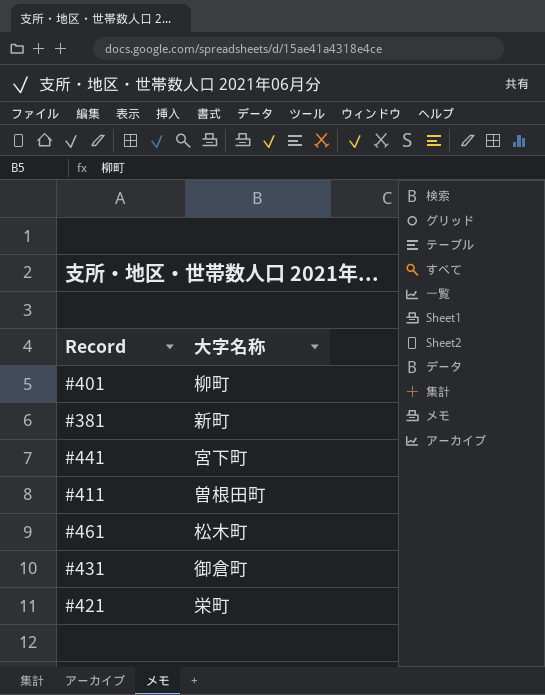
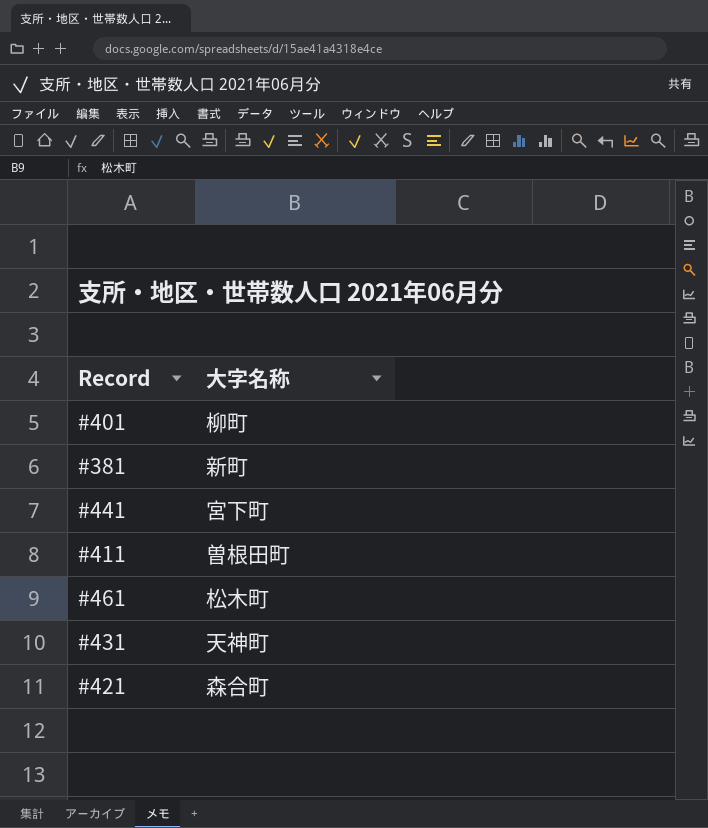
#431 | 大字名称: 御倉町 -> 天神町
#421 | 大字名称: 栄町 -> 森合町

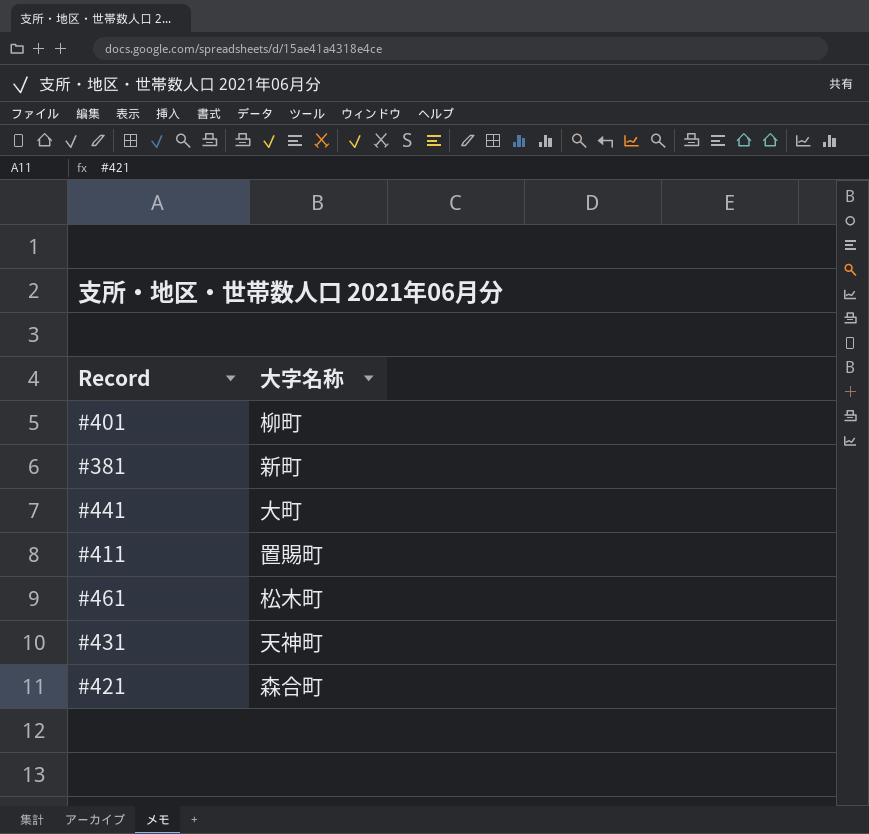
#441 | 大字名称: 宮下町 -> 大町
#411 | 大字名称: 曽根田町 -> 置賜町

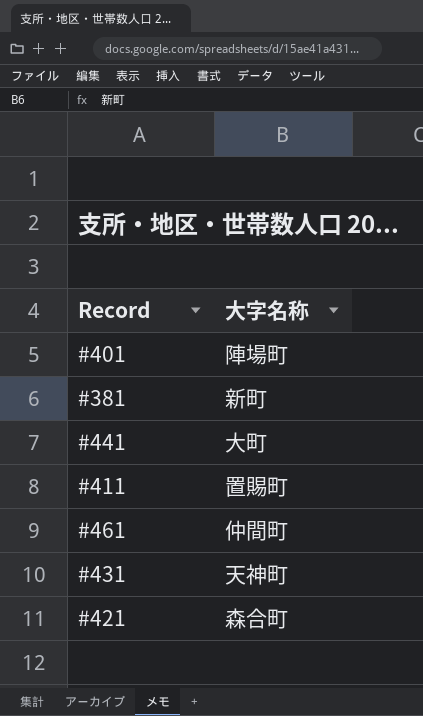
#401 | 大字名称: 柳町 -> 陣場町
#461 | 大字名称: 松木町 -> 仲間町

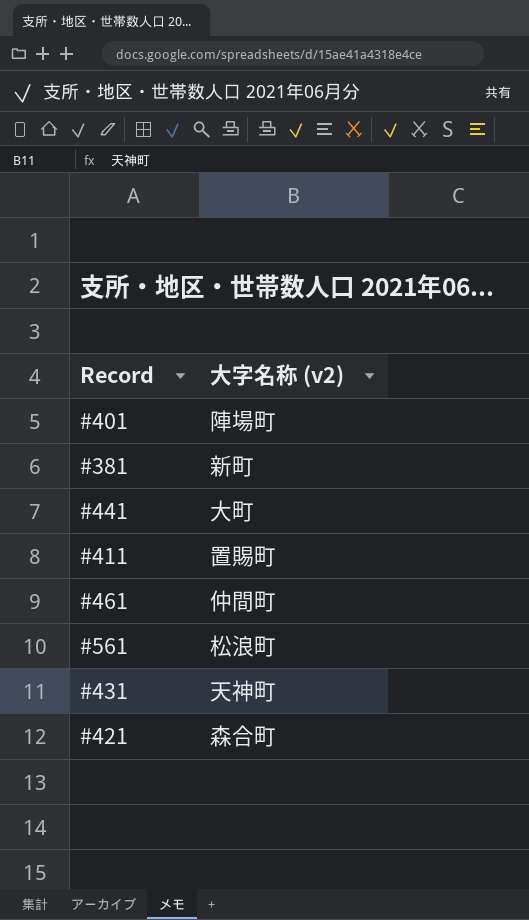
column name: 大字名称 -> 大字名称 (v2)
row #561: none -> 松浪町

